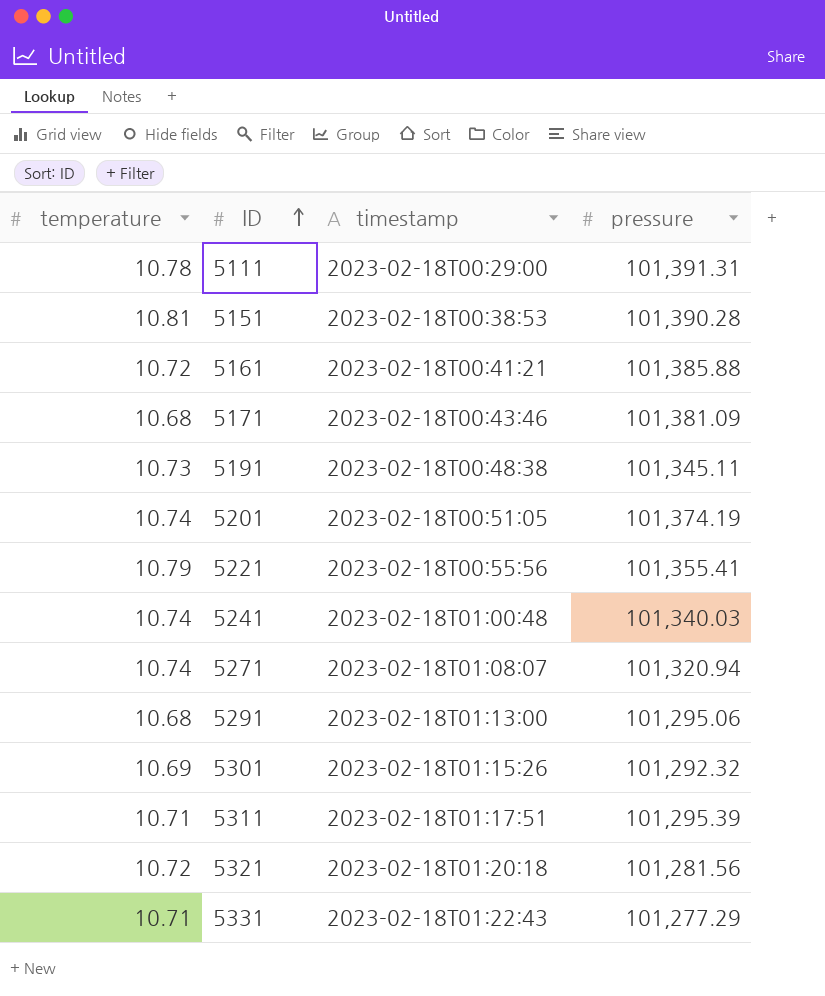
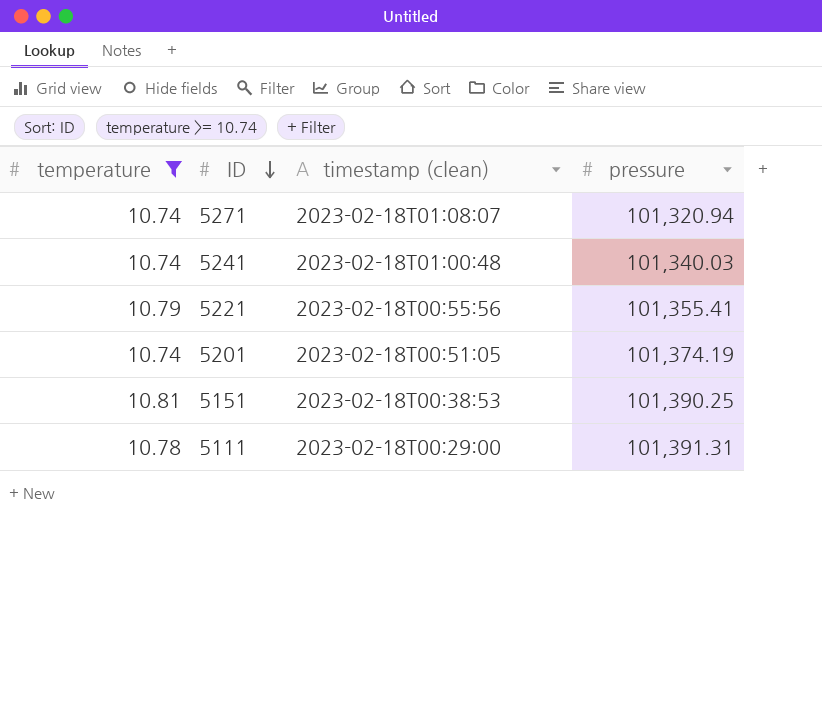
filter: none -> temperature >= 10.74
row order: ID ascending -> ID descending
column name: timestamp -> timestamp (clean)
5151 | pressure: 101,390.28 -> 101,390.25

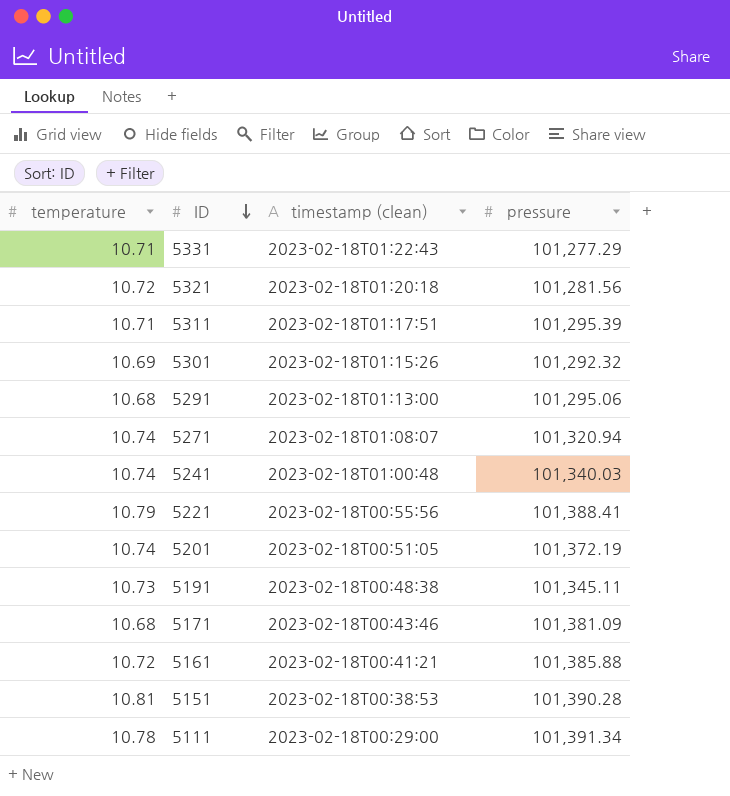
filter: temperature >= 10.74 -> none
5221 | pressure: 101,355.41 -> 101,388.41
5201 | pressure: 101,374.19 -> 101,372.19
5151 | pressure: 101,390.25 -> 101,390.28
5111 | pressure: 101,391.31 -> 101,391.34

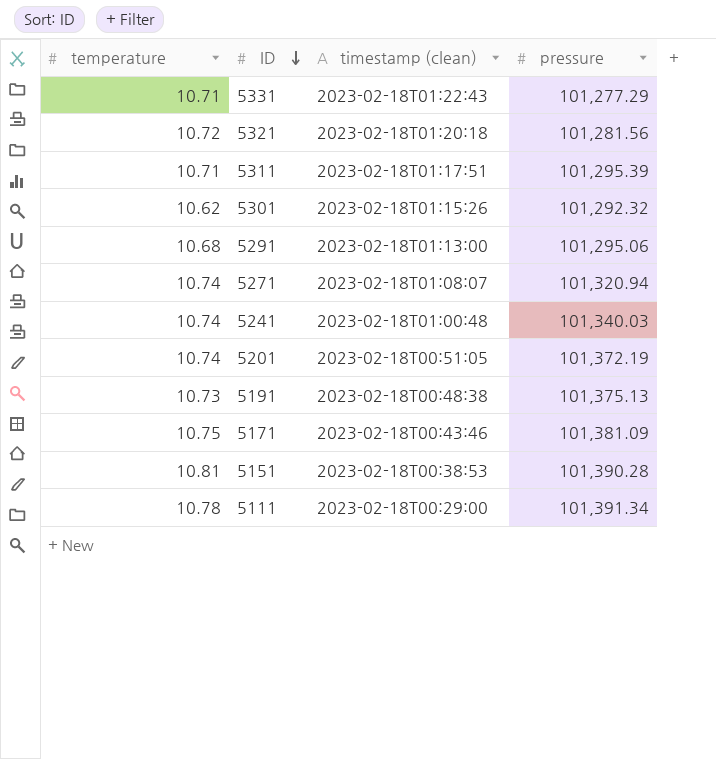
row 5221: 10.79 | 2023-02-18T00:55:56 | 101,388.41 -> none
row 5161: 10.72 | 2023-02-18T00:41:21 | 101,385.88 -> none
5301 | temperature: 10.69 -> 10.62
5191 | pressure: 101,345.11 -> 101,375.13
5171 | temperature: 10.68 -> 10.75

